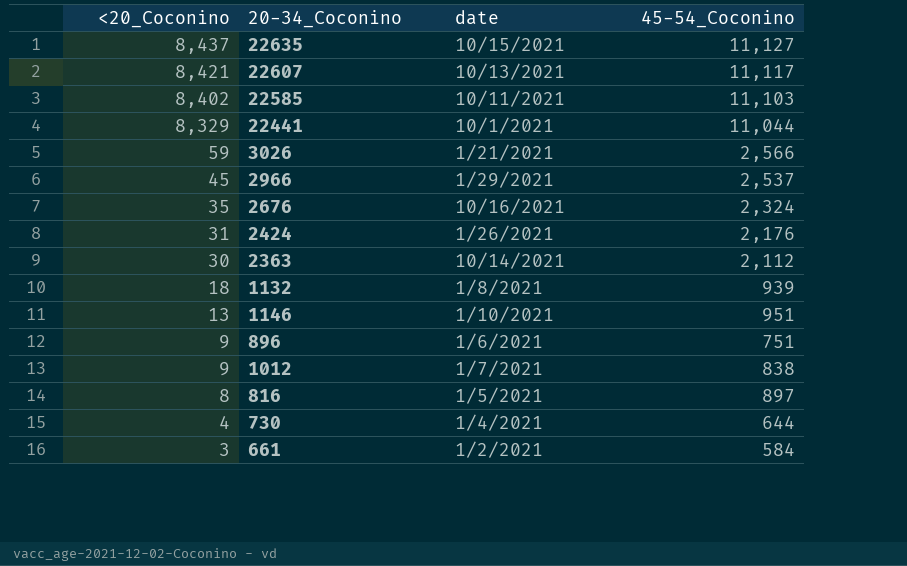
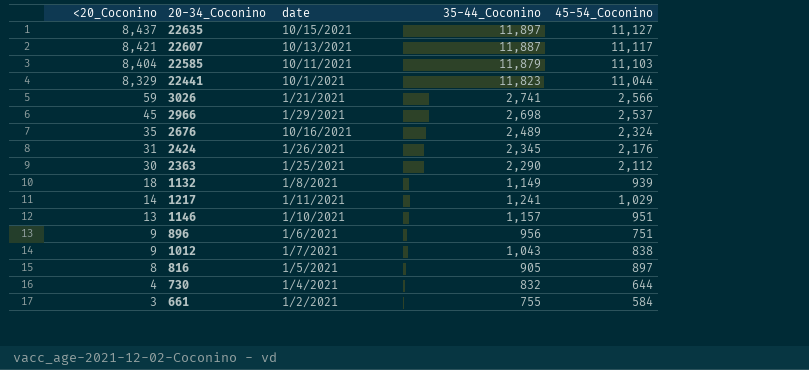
column 35-44_Coconino | position: none -> 4
22585 | <20_Coconino: 8,402 -> 8,404
2363 | date: 10/14/2021 -> 1/25/2021
row 1217: none -> 14 | 1/11/2021 | 1,241 | 1,029

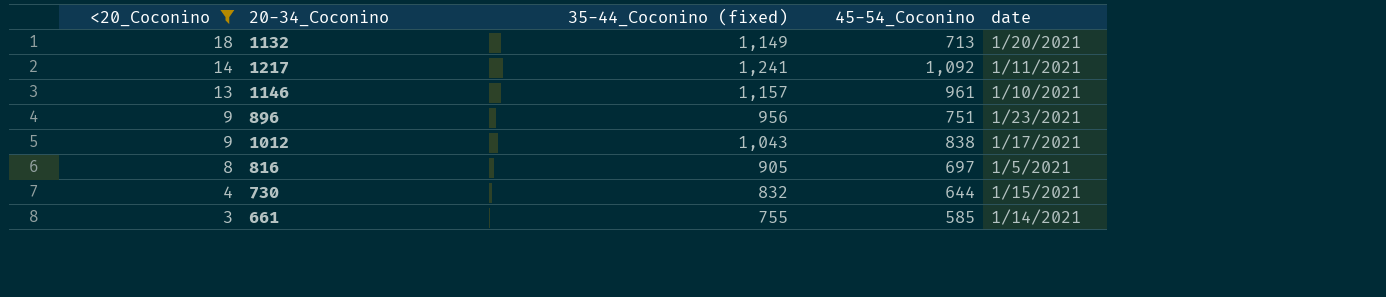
filter: none -> <20_Coconino <= 18
column name: 35-44_Coconino -> 35-44_Coconino (fixed)
column date | position: 3 -> 5
1132 | 45-54_Coconino: 939 -> 713
1132 | date: 1/8/2021 -> 1/20/2021
1217 | 45-54_Coconino: 1,029 -> 1,092
1146 | 45-54_Coconino: 951 -> 961
896 | date: 1/6/2021 -> 1/23/2021
1012 | date: 1/7/2021 -> 1/17/2021
816 | 45-54_Coconino: 897 -> 697
730 | date: 1/4/2021 -> 1/15/2021
661 | 45-54_Coconino: 584 -> 585
661 | date: 1/2/2021 -> 1/14/2021

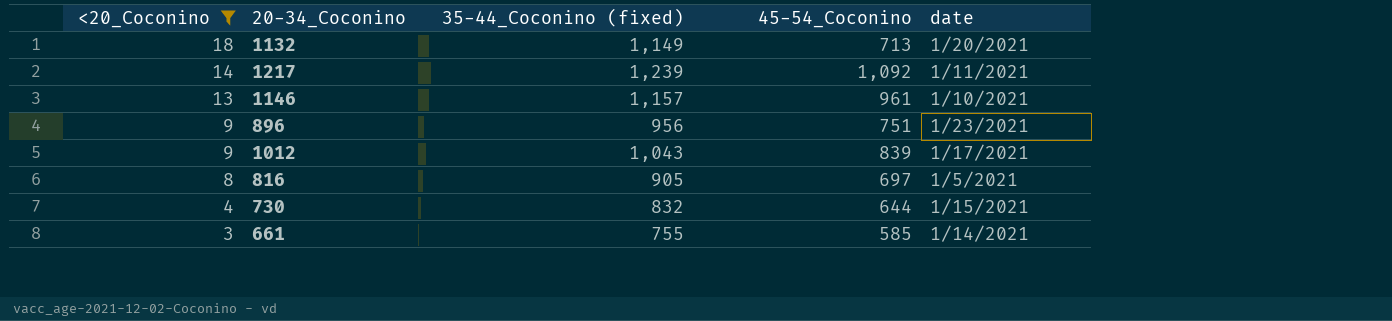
1217 | 35-44_Coconino (fixed): 1,241 -> 1,239
1012 | 45-54_Coconino: 838 -> 839

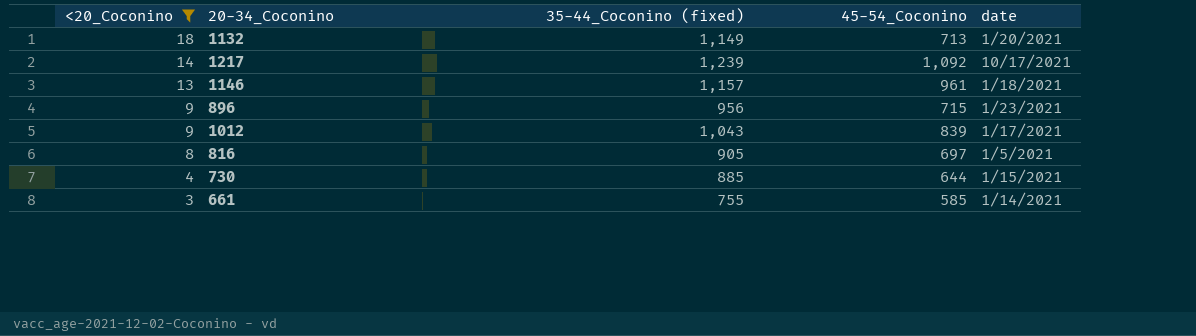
1217 | date: 1/11/2021 -> 10/17/2021
1146 | date: 1/10/2021 -> 1/18/2021
896 | 45-54_Coconino: 751 -> 715
730 | 35-44_Coconino (fixed): 832 -> 885

